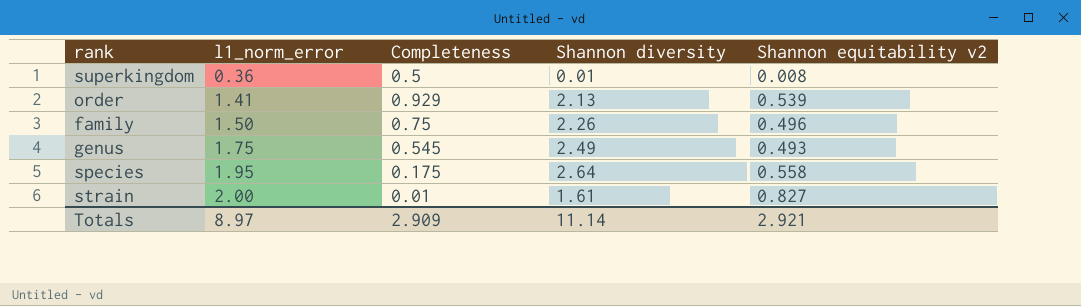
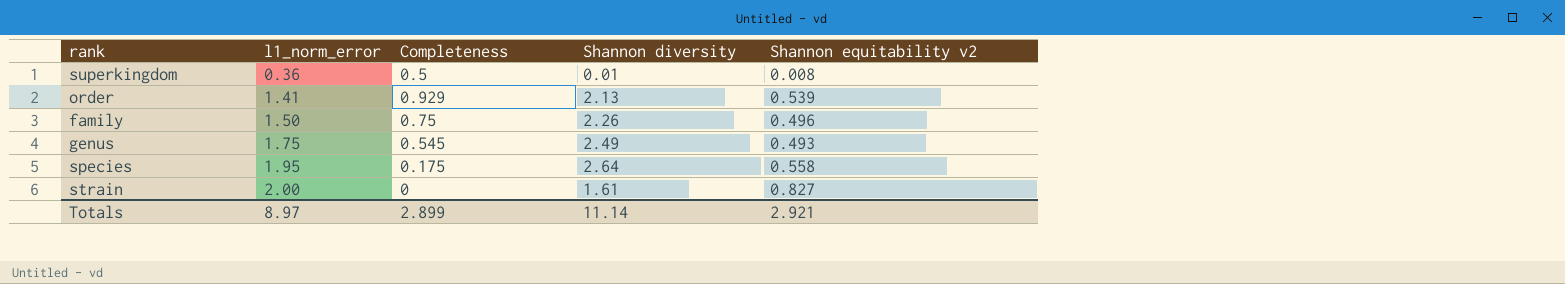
strain | Completeness: 0.01 -> 0
Totals | Completeness: 2.909 -> 2.899

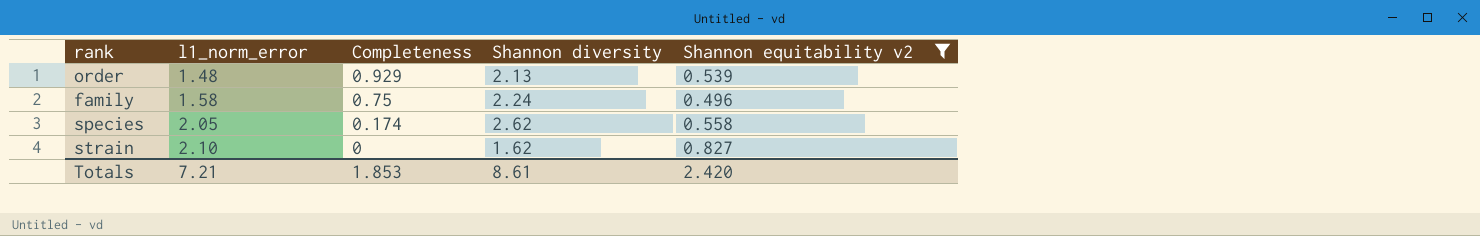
filter: none -> Shannon equitability v2 >= 0.496
order | l1_norm_error: 1.41 -> 1.48
family | l1_norm_error: 1.50 -> 1.58
family | Shannon diversity: 2.26 -> 2.24
species | l1_norm_error: 1.95 -> 2.05
species | Completeness: 0.175 -> 0.174
species | Shannon diversity: 2.64 -> 2.62
strain | l1_norm_error: 2.00 -> 2.10
strain | Shannon diversity: 1.61 -> 1.62
Totals | l1_norm_error: 8.97 -> 7.21
Totals | Completeness: 2.899 -> 1.853
Totals | Shannon diversity: 11.14 -> 8.61
Totals | Shannon equitability v2: 2.921 -> 2.420

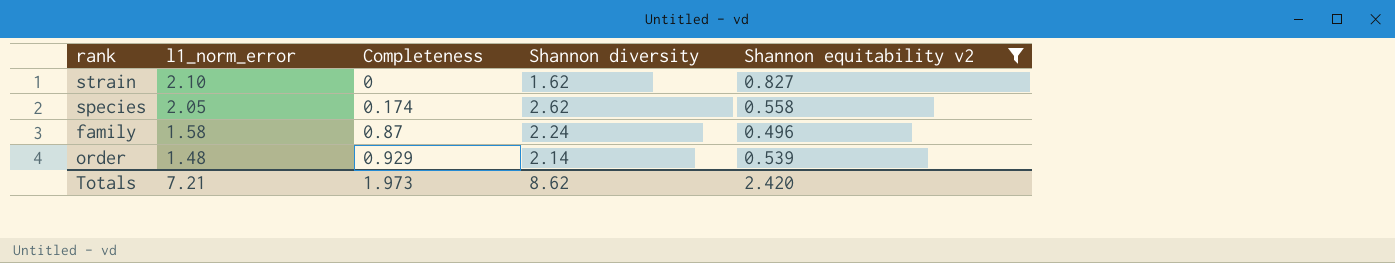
row order: l1_norm_error ascending -> l1_norm_error descending
family | Completeness: 0.75 -> 0.87
order | Shannon diversity: 2.13 -> 2.14
Totals | Completeness: 1.853 -> 1.973
Totals | Shannon diversity: 8.61 -> 8.62

